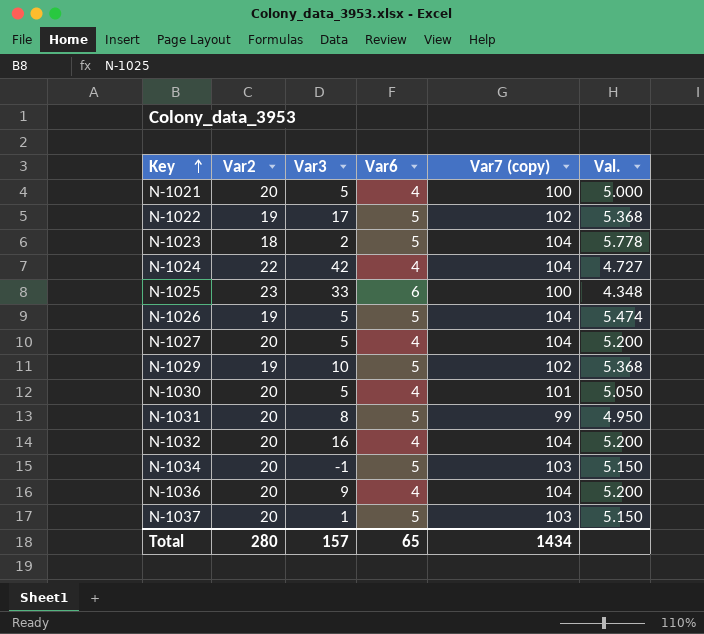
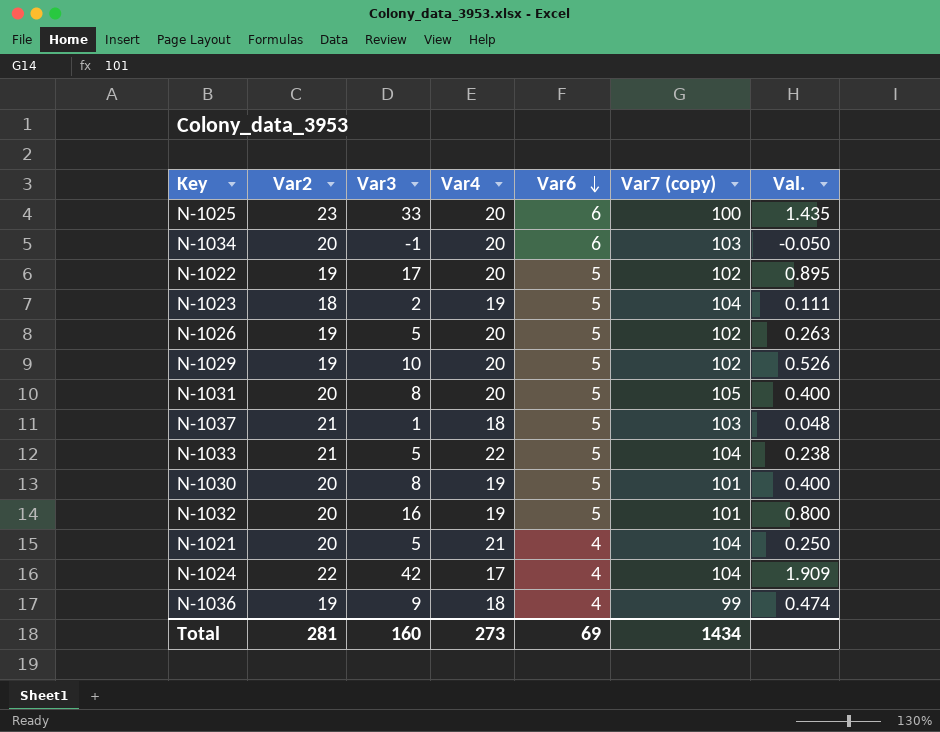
row order: Key ascending -> Var6 descending
column Var4 | position: none -> 4
column Val. | formula: [Var7 (copy)] / [Var2] -> [Var3] / [Var2]
row N-1027: 20 | 5 | 4 | 104 | 5.200 -> none
N-1034 | Var6: 5 -> 6
N-1026 | Var7 (copy): 104 -> 102
N-1031 | Var7 (copy): 99 -> 105
N-1037 | Var2: 20 -> 21
row N-1033: none -> 21 | 5 | 22 | 5 | 104 | 0.238
N-1030 | Var3: 5 -> 8
N-1030 | Var6: 4 -> 5
N-1032 | Var6: 4 -> 5
N-1032 | Var7 (copy): 104 -> 101
N-1021 | Var7 (copy): 100 -> 104
N-1036 | Var2: 20 -> 19
N-1036 | Var7 (copy): 104 -> 99
Total | Var2: 280 -> 281
Total | Var3: 157 -> 160
Total | Var6: 65 -> 69

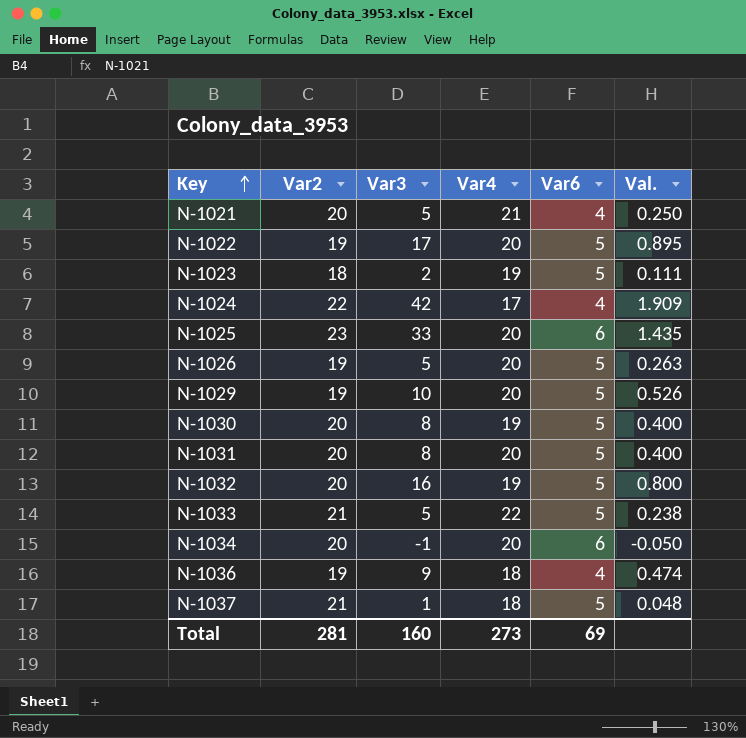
row order: Var6 descending -> Key ascending
column Var7 (copy) | position: 6 -> none

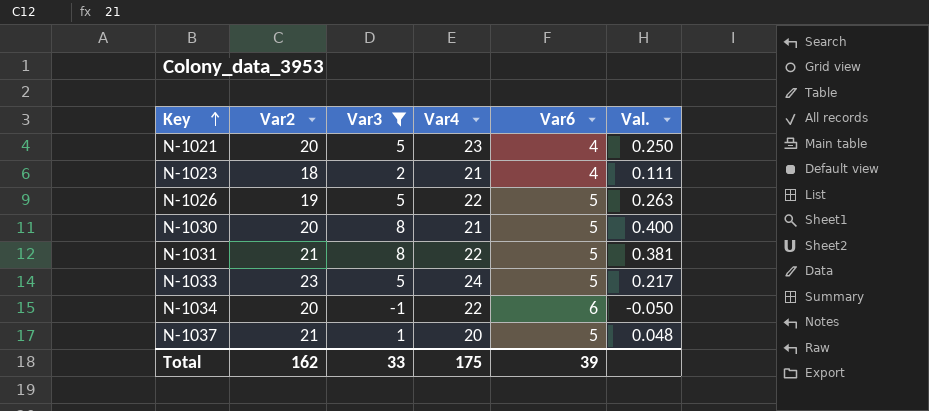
filter: none -> Var3 <= 8
N-1021 | Var4: 21 -> 23
N-1023 | Var4: 19 -> 21
N-1023 | Var6: 5 -> 4
N-1026 | Var4: 20 -> 22
N-1030 | Var4: 19 -> 21
N-1031 | Var2: 20 -> 21
N-1031 | Var4: 20 -> 22
N-1031 | Val.: 0.400 -> 0.381
N-1033 | Var2: 21 -> 23
N-1033 | Var4: 22 -> 24
N-1033 | Val.: 0.238 -> 0.217
N-1034 | Var4: 20 -> 22
N-1037 | Var4: 18 -> 20
Total | Var2: 281 -> 162
Total | Var3: 160 -> 33
Total | Var4: 273 -> 175
Total | Var6: 69 -> 39

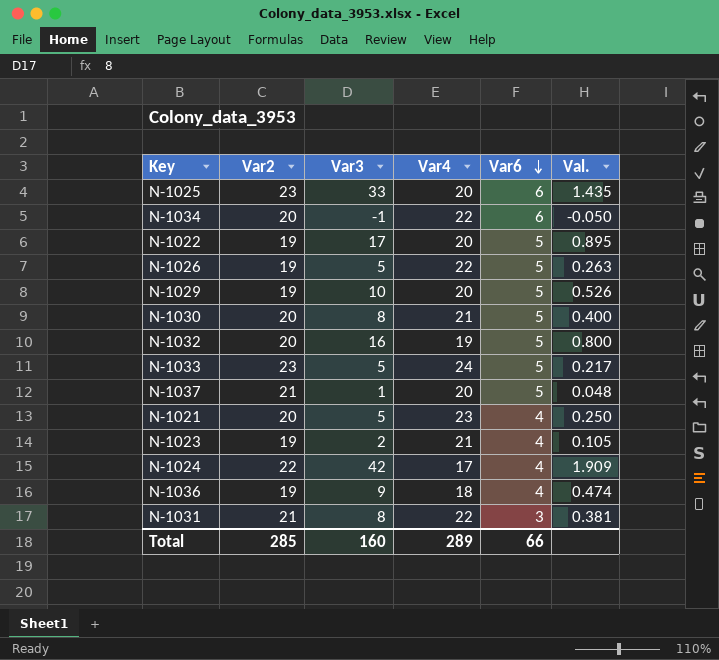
filter: Var3 <= 8 -> none
row order: Key ascending -> Var6 descending
N-1023 | Var2: 18 -> 19
N-1023 | Val.: 0.111 -> 0.105
N-1031 | Var6: 5 -> 3
Total | Var2: 162 -> 285
Total | Var3: 33 -> 160
Total | Var4: 175 -> 289
Total | Var6: 39 -> 66

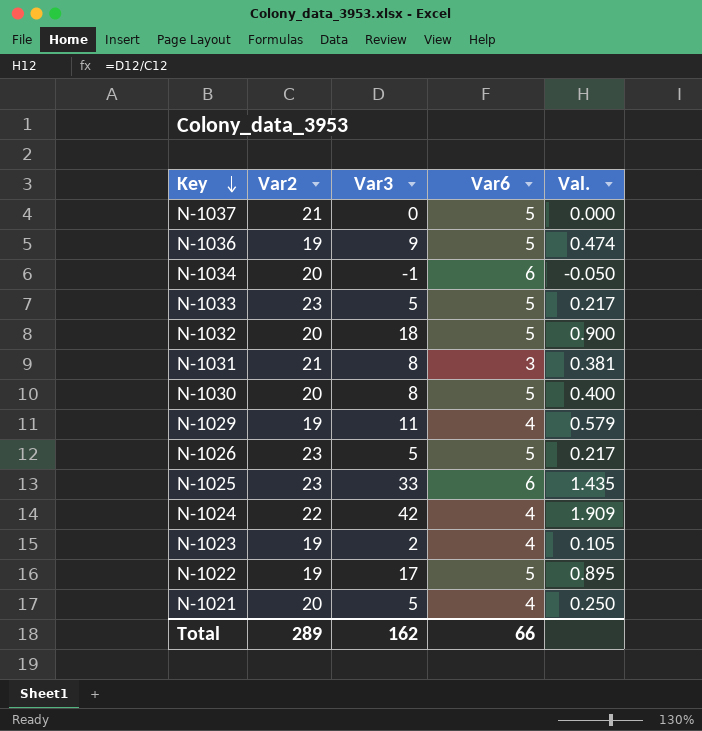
row order: Var6 descending -> Key descending
column Var4 | position: 4 -> none
N-1037 | Var3: 1 -> 0
N-1037 | Val.: 0.048 -> 0.000
N-1036 | Var6: 4 -> 5
N-1032 | Var3: 16 -> 18
N-1032 | Val.: 0.800 -> 0.900
N-1029 | Var3: 10 -> 11
N-1029 | Var6: 5 -> 4
N-1029 | Val.: 0.526 -> 0.579
N-1026 | Var2: 19 -> 23
N-1026 | Val.: 0.263 -> 0.217
Total | Var2: 285 -> 289
Total | Var3: 160 -> 162

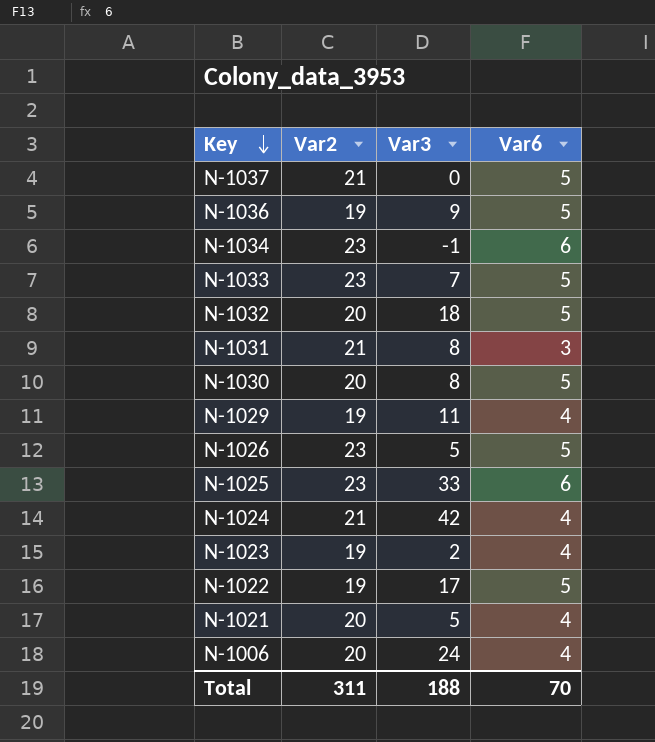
column Val. | formula: [Var3] / [Var2] -> none
N-1034 | Var2: 20 -> 23
N-1033 | Var3: 5 -> 7
N-1024 | Var2: 22 -> 21
row N-1006: none -> 20 | 24 | 4
Total | Var2: 289 -> 311
Total | Var3: 162 -> 188
Total | Var6: 66 -> 70

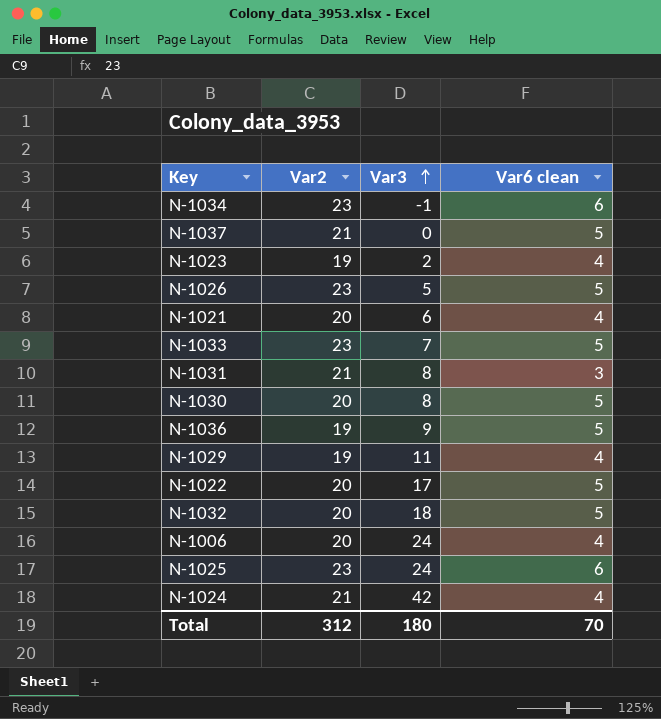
row order: Key descending -> Var3 ascending
column name: Var6 -> Var6 clean
N-1021 | Var3: 5 -> 6
N-1022 | Var2: 19 -> 20
N-1025 | Var3: 33 -> 24
Total | Var2: 311 -> 312
Total | Var3: 188 -> 180

